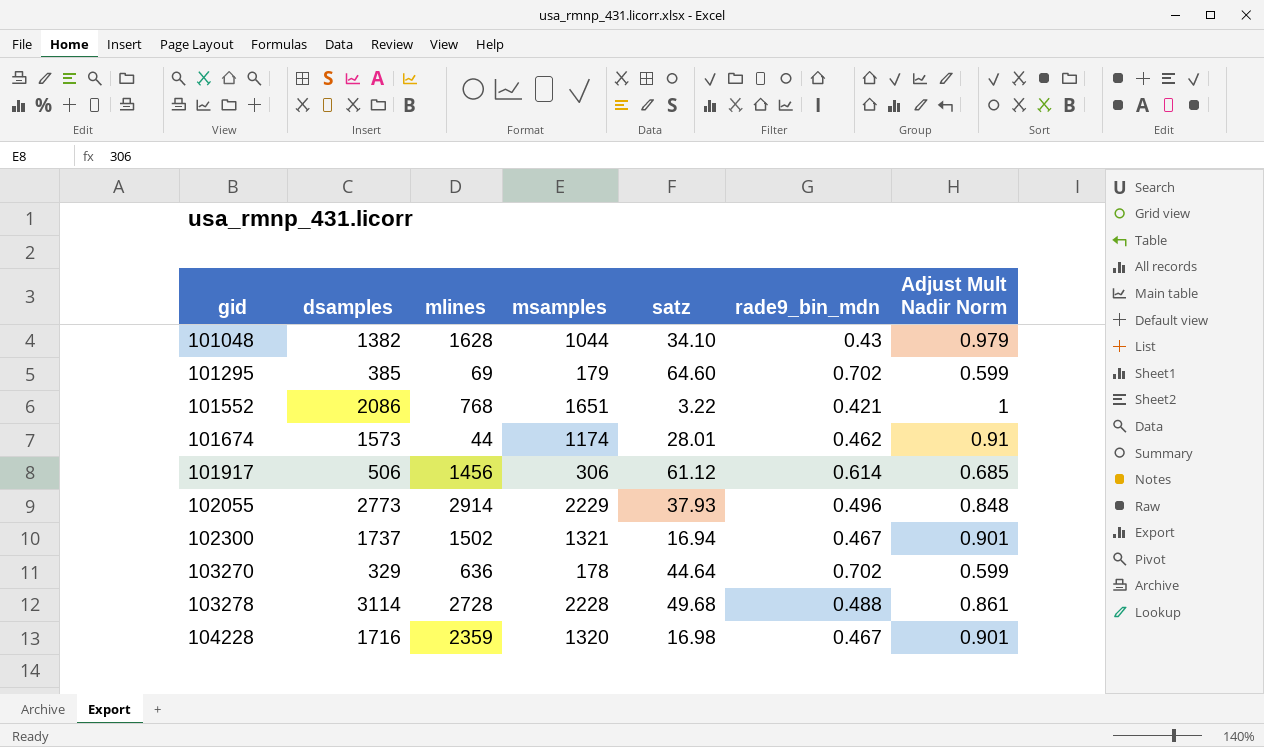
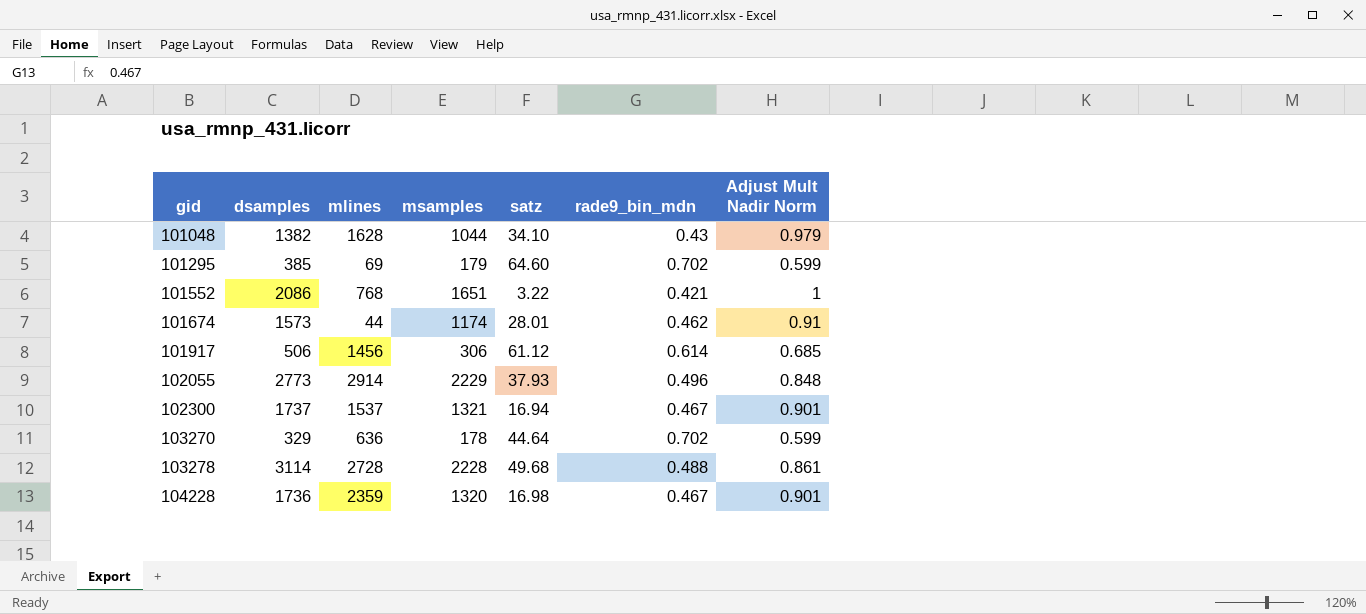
102300 | mlines: 1502 -> 1537
104228 | dsamples: 1716 -> 1736

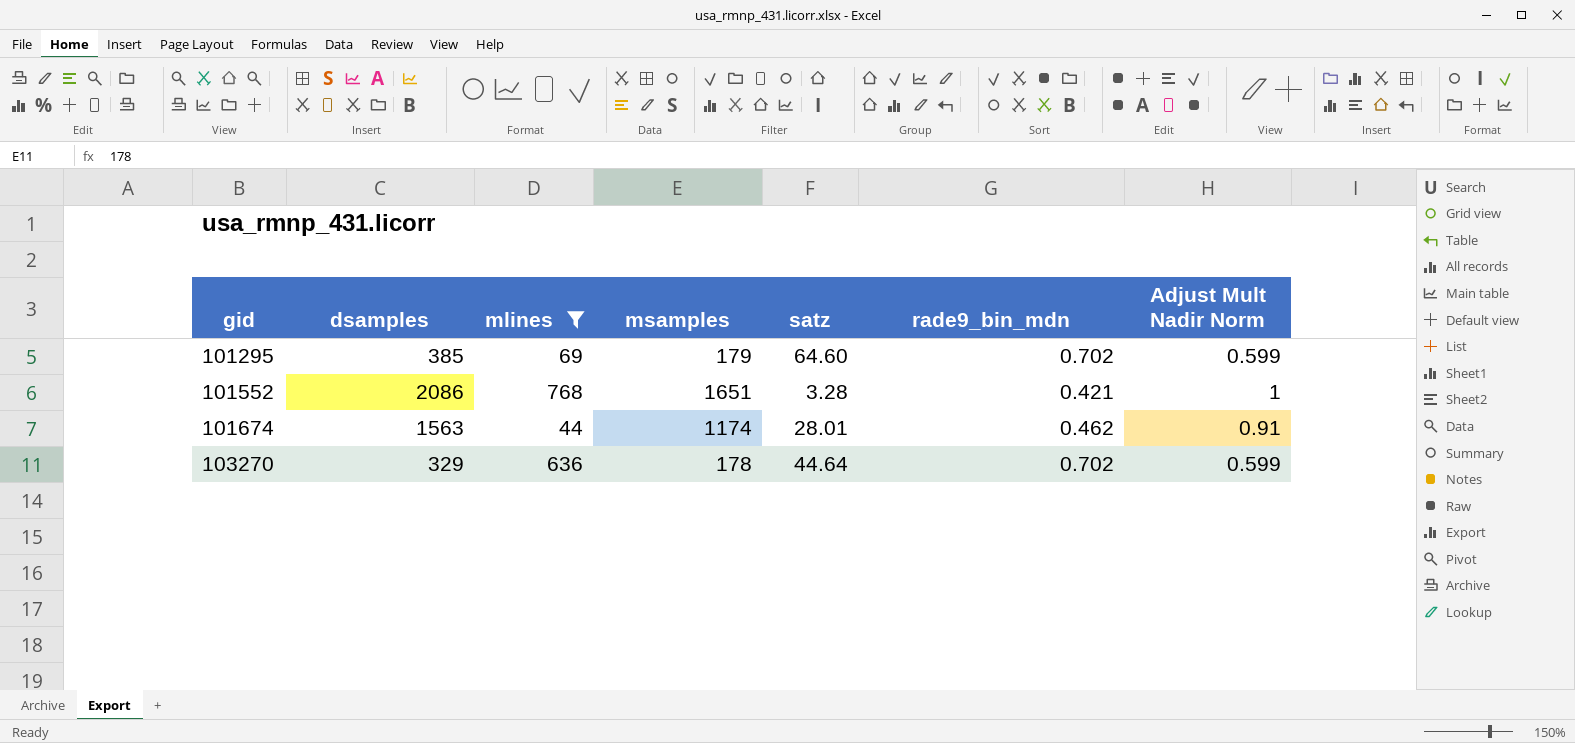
filter: none -> mlines <= 768
101552 | satz: 3.22 -> 3.28
101674 | dsamples: 1573 -> 1563

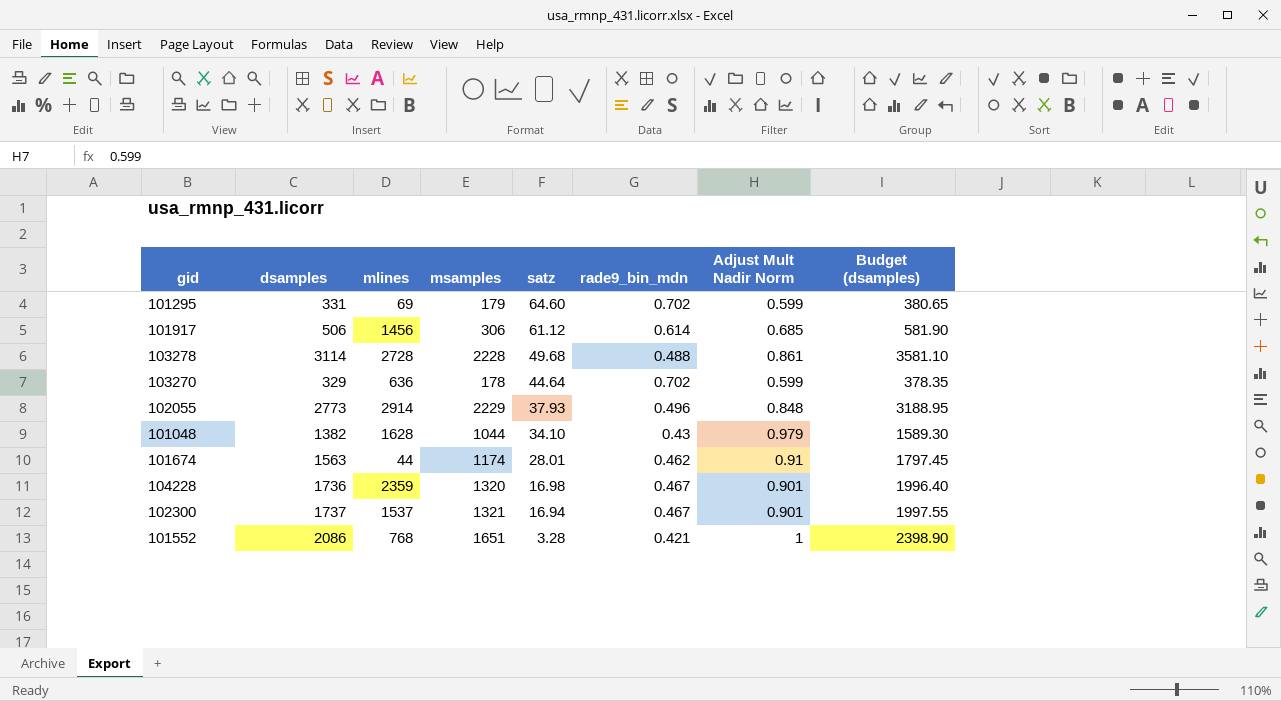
filter: mlines <= 768 -> none
row order: gid ascending -> satz descending
column Budget (dsamples) | formula: none -> [dsamples] * 1.15
101295 | dsamples: 385 -> 331

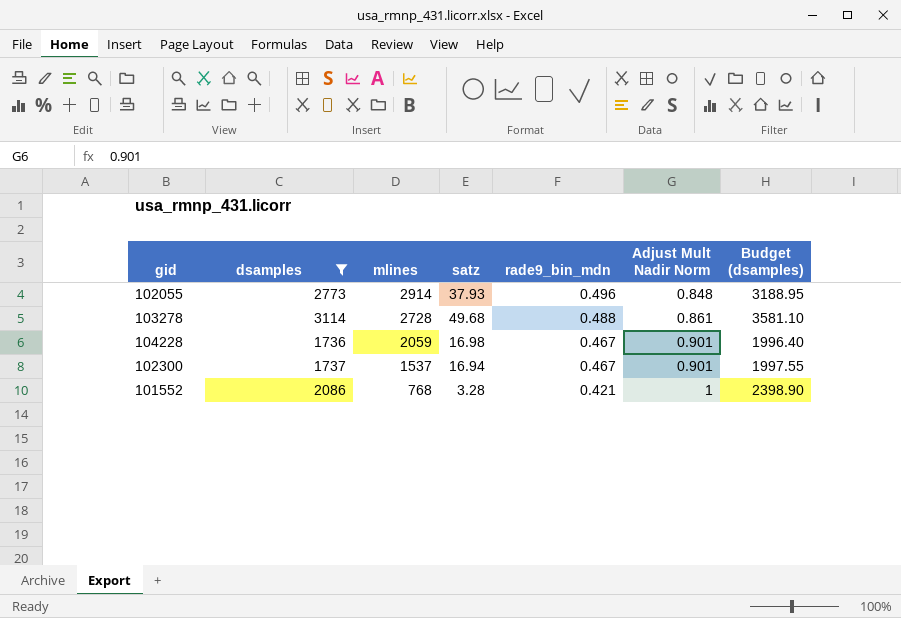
filter: none -> dsamples >= 1736
row order: satz descending -> mlines descending
column msamples | position: 4 -> none
104228 | mlines: 2359 -> 2059

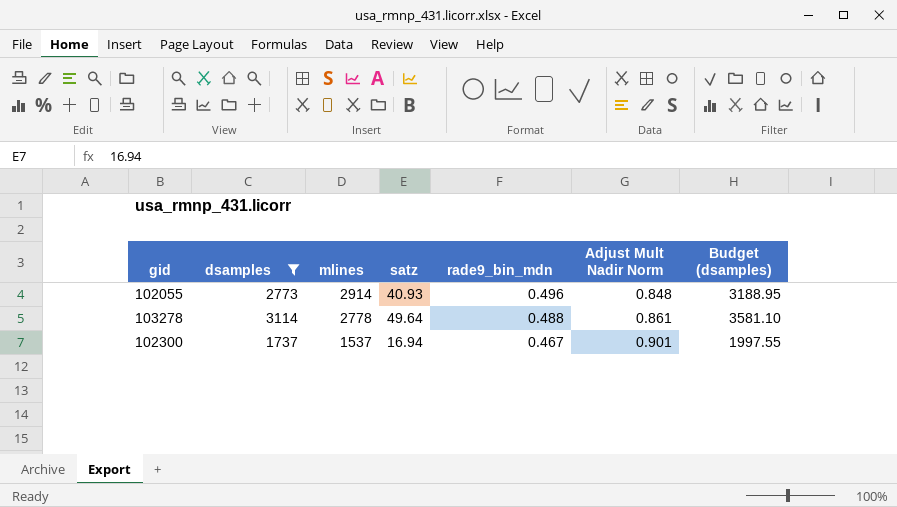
row 104228: 1736 | 2059 | 16.98 | 0.467 | 0.901 | 1996.40 -> none
row 101552: 2086 | 768 | 3.28 | 0.421 | 1 | 2398.90 -> none
102055 | satz: 37.93 -> 40.93
103278 | mlines: 2728 -> 2778
103278 | satz: 49.68 -> 49.64

